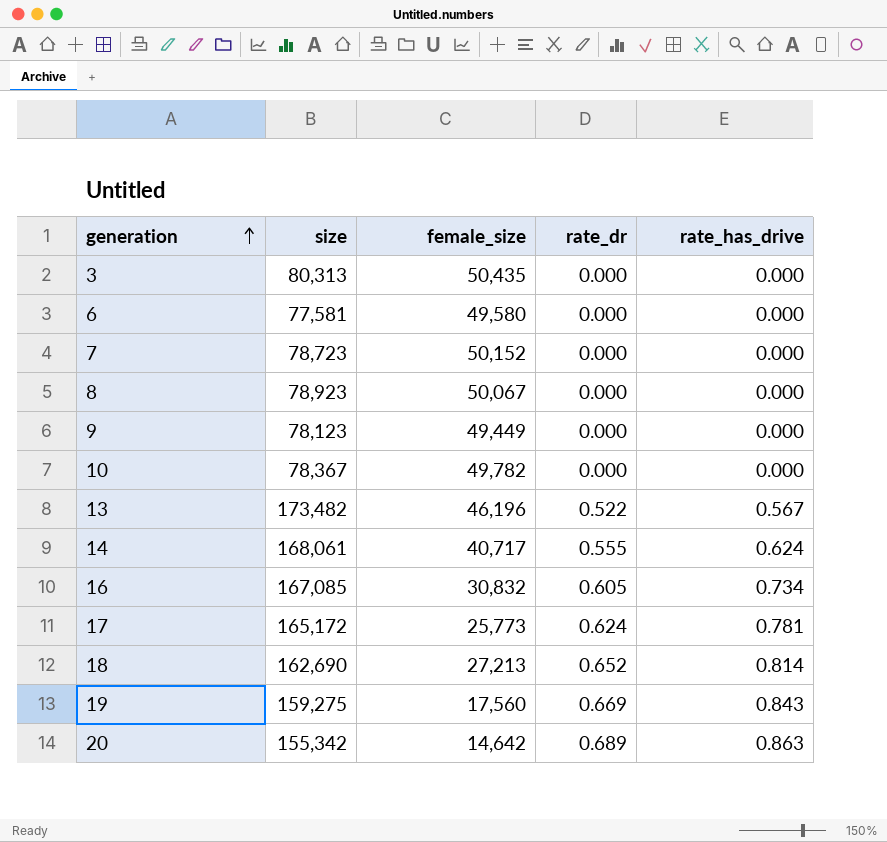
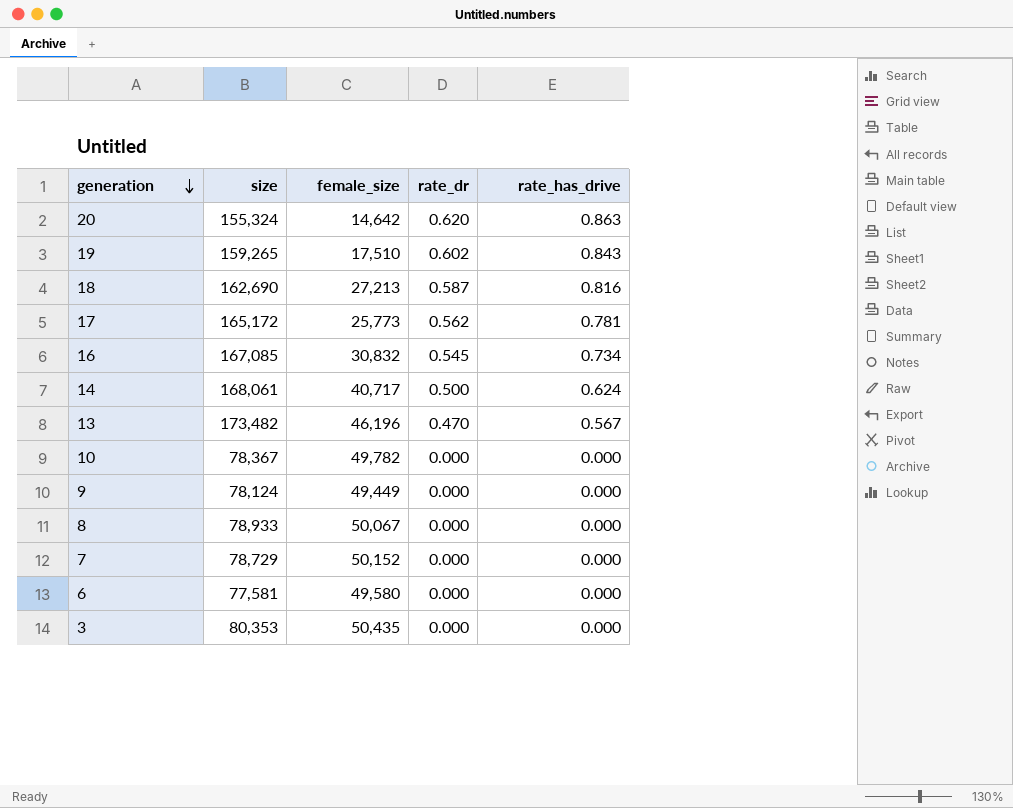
row order: generation ascending -> generation descending
20 | size: 155,342 -> 155,324
20 | rate_dr: 0.689 -> 0.620
19 | size: 159,275 -> 159,265
19 | female_size: 17,560 -> 17,510
19 | rate_dr: 0.669 -> 0.602
18 | rate_dr: 0.652 -> 0.587
18 | rate_has_drive: 0.814 -> 0.816
17 | rate_dr: 0.624 -> 0.562
16 | rate_dr: 0.605 -> 0.545
14 | rate_dr: 0.555 -> 0.500
13 | rate_dr: 0.522 -> 0.470
9 | size: 78,123 -> 78,124
8 | size: 78,923 -> 78,933
7 | size: 78,723 -> 78,729
3 | size: 80,313 -> 80,353

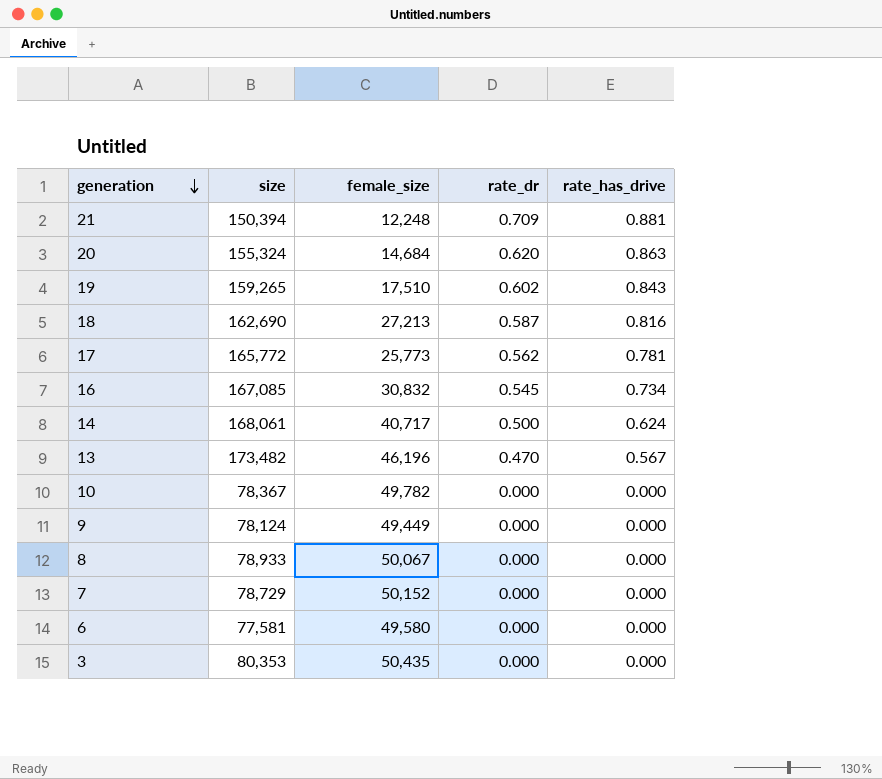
row 21: none -> 150,394 | 12,248 | 0.709 | 0.881
20 | female_size: 14,642 -> 14,684
17 | size: 165,172 -> 165,772

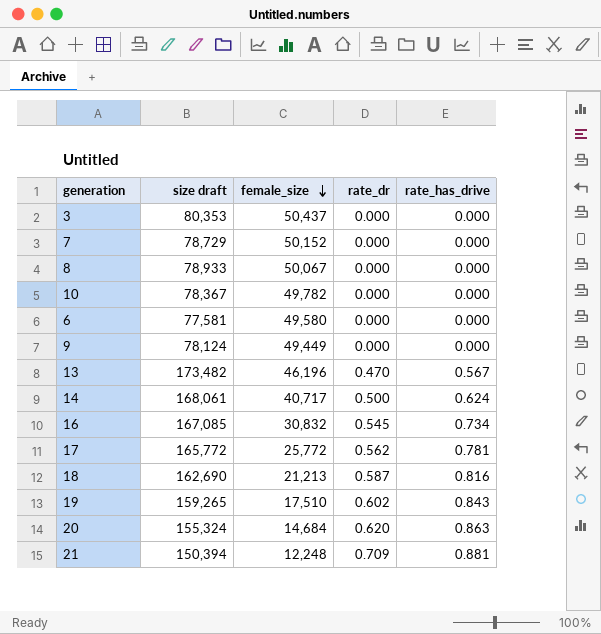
row order: generation descending -> female_size descending
column name: size -> size draft
3 | female_size: 50,435 -> 50,437
17 | female_size: 25,773 -> 25,772
18 | female_size: 27,213 -> 21,213

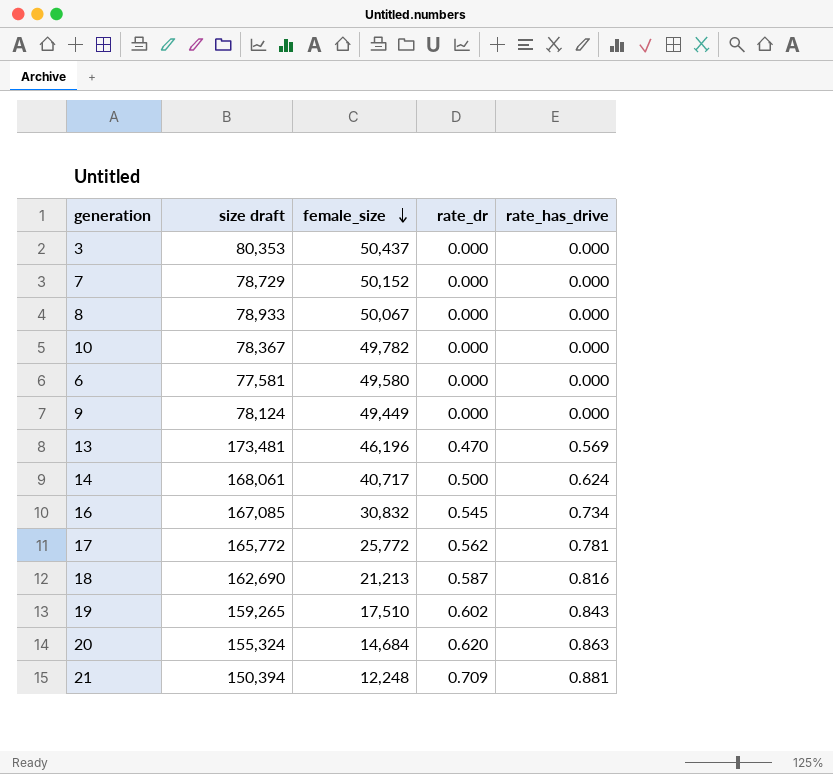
13 | size draft: 173,482 -> 173,481
13 | rate_has_drive: 0.567 -> 0.569

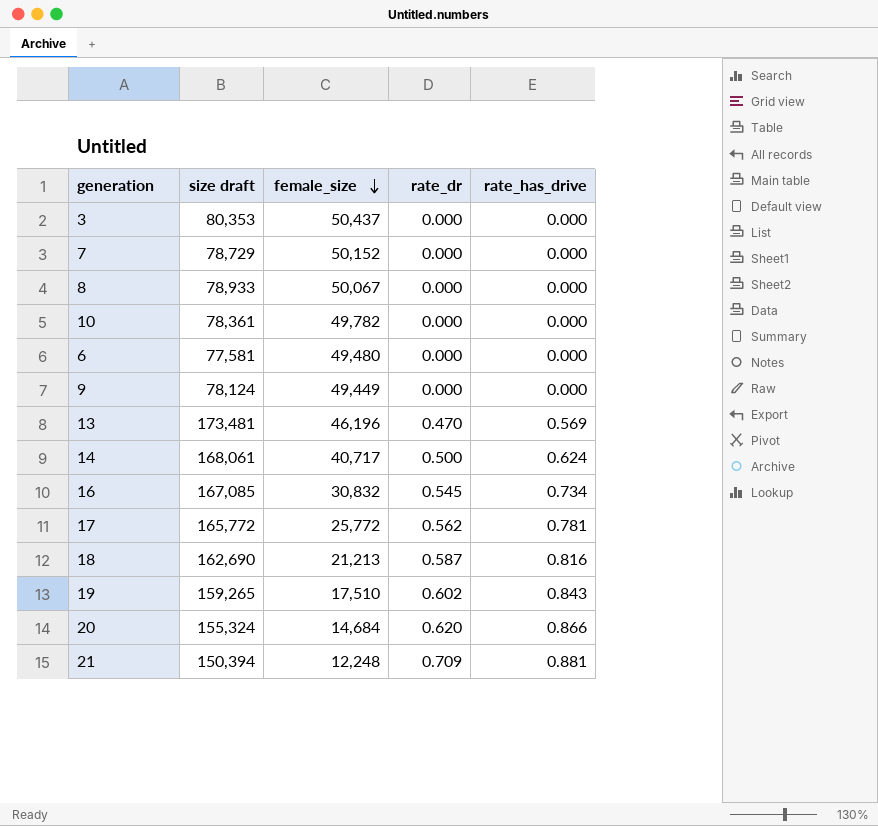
10 | size draft: 78,367 -> 78,361
6 | female_size: 49,580 -> 49,480
20 | rate_has_drive: 0.863 -> 0.866

